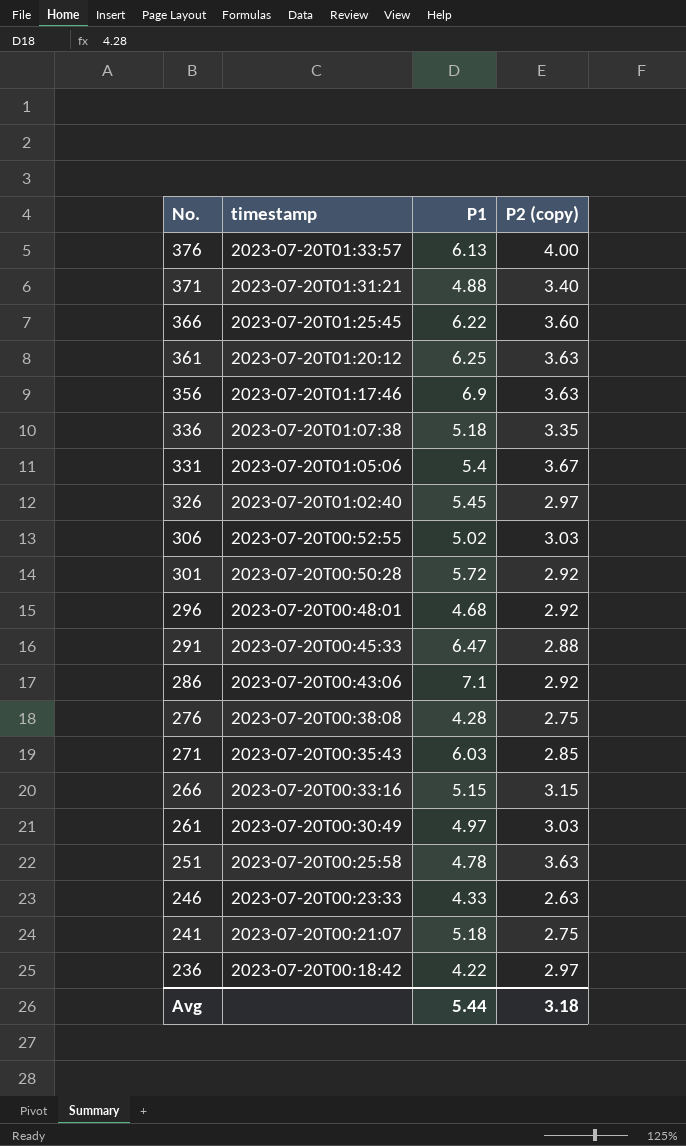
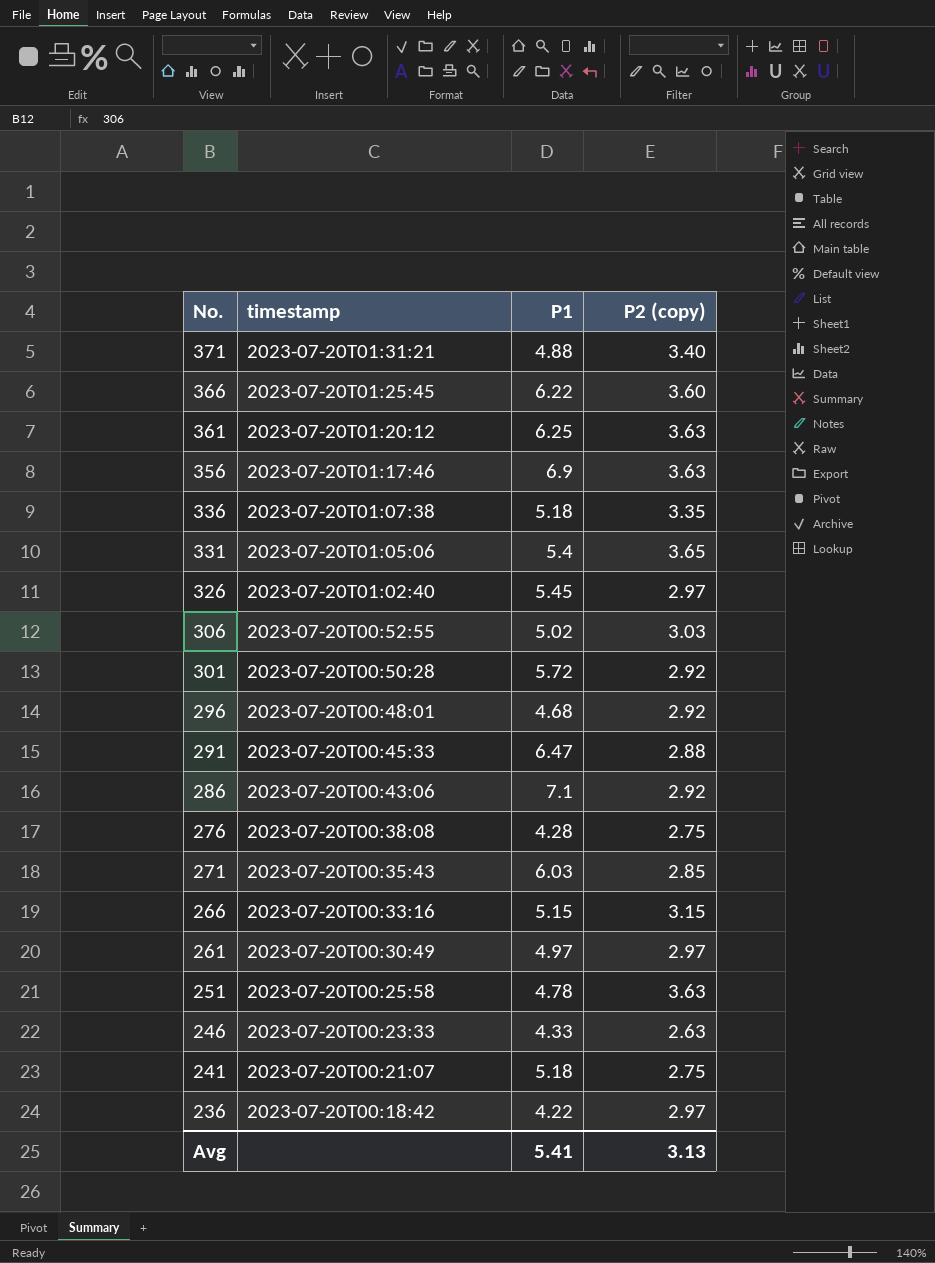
row 376: 2023-07-20T01:33:57 | 6.13 | 4.00 -> none
331 | P2 (copy): 3.67 -> 3.65
261 | P2 (copy): 3.03 -> 2.97
Avg | P1: 5.44 -> 5.41
Avg | P2 (copy): 3.18 -> 3.13

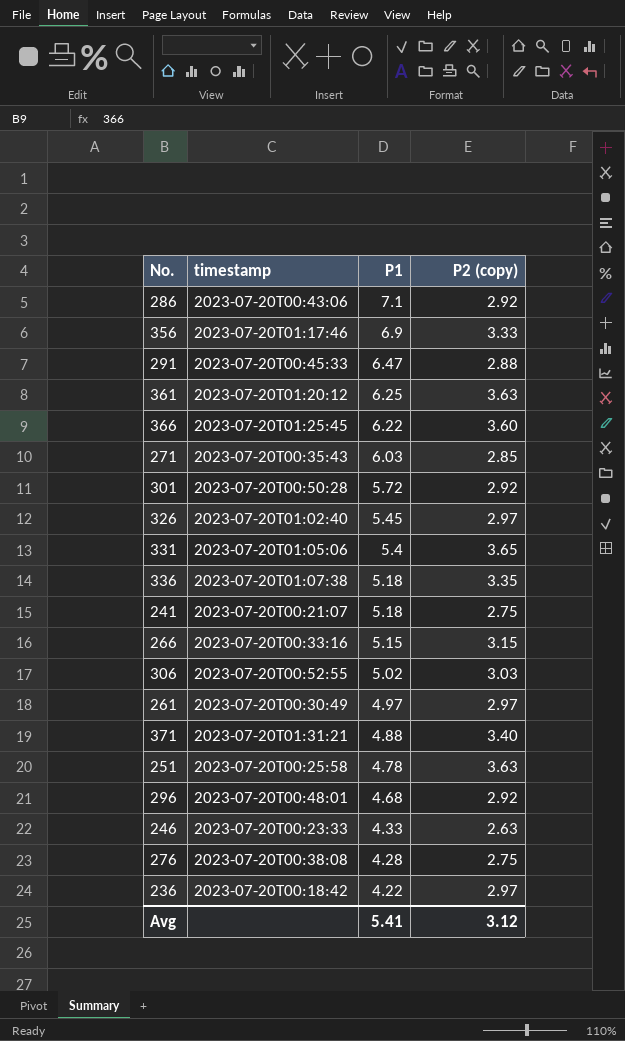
row order: No. descending -> P1 descending
356 | P2 (copy): 3.63 -> 3.33
Avg | P2 (copy): 3.13 -> 3.12

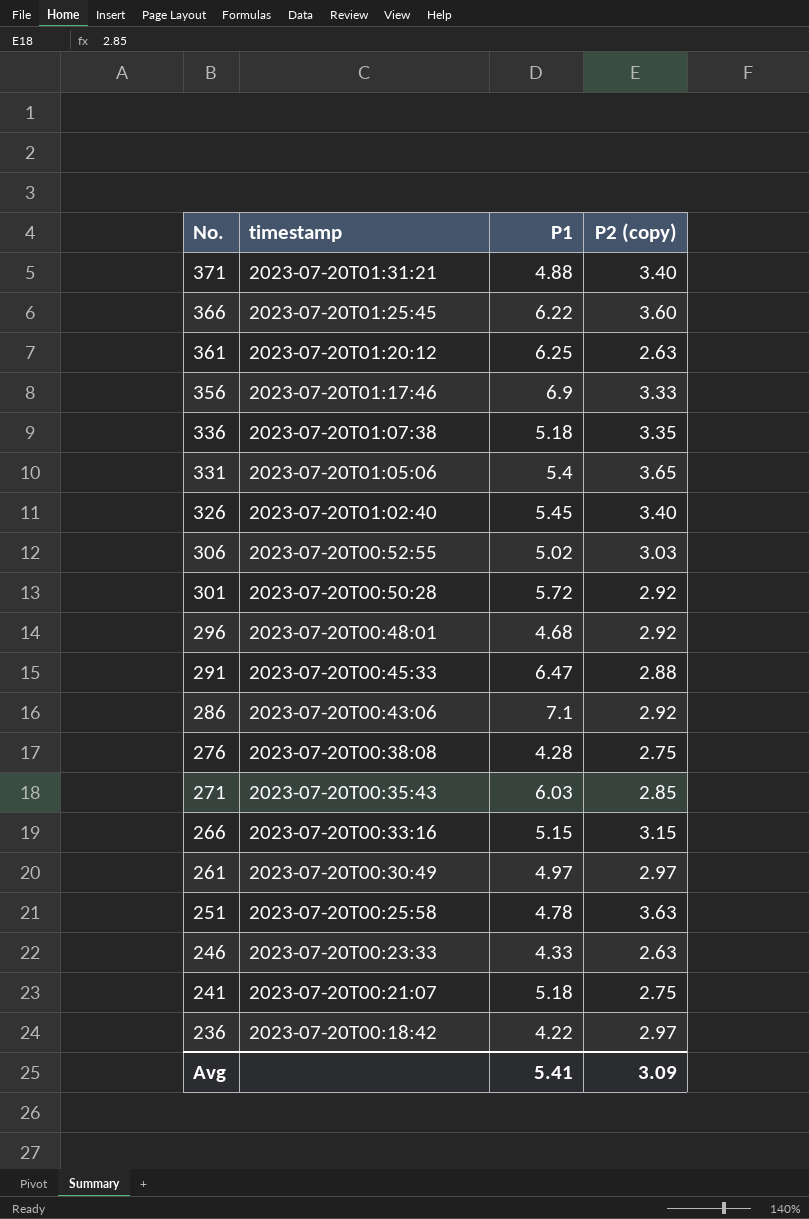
row order: P1 descending -> No. descending
361 | P2 (copy): 3.63 -> 2.63
326 | P2 (copy): 2.97 -> 3.40
Avg | P2 (copy): 3.12 -> 3.09

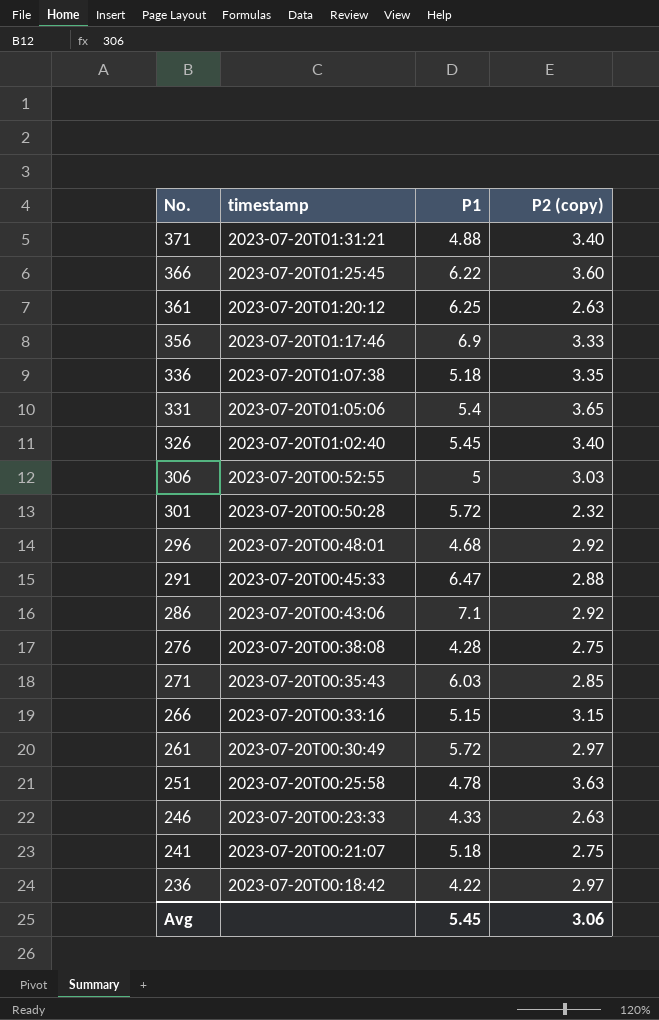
306 | P1: 5.02 -> 5
301 | P2 (copy): 2.92 -> 2.32
261 | P1: 4.97 -> 5.72
Avg | P1: 5.41 -> 5.45
Avg | P2 (copy): 3.09 -> 3.06

